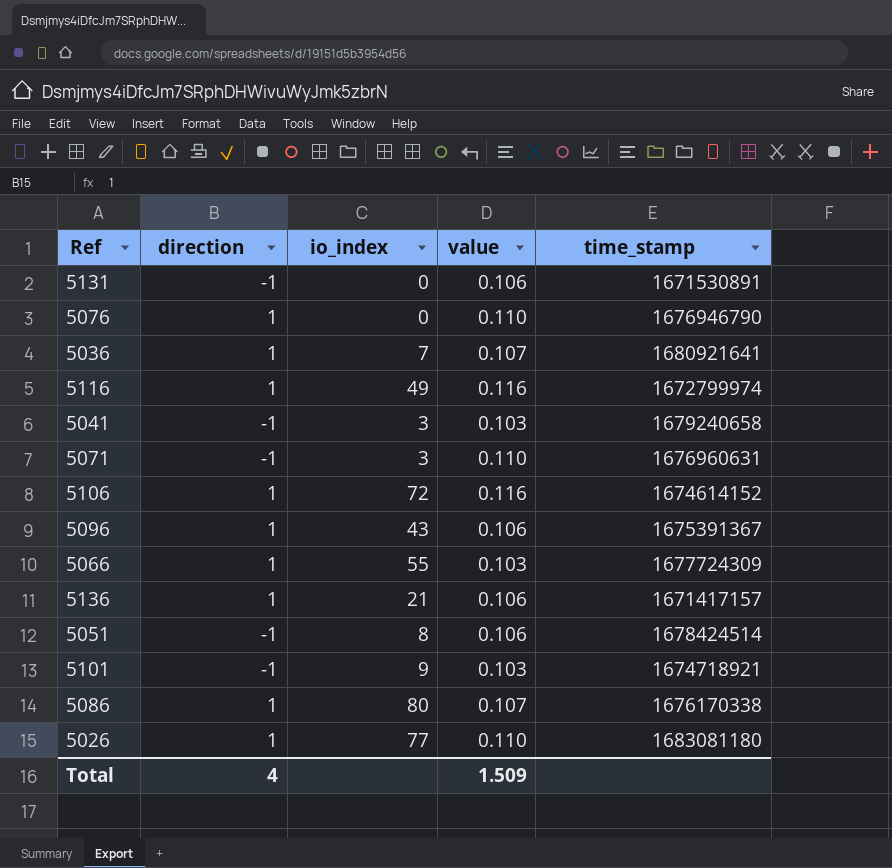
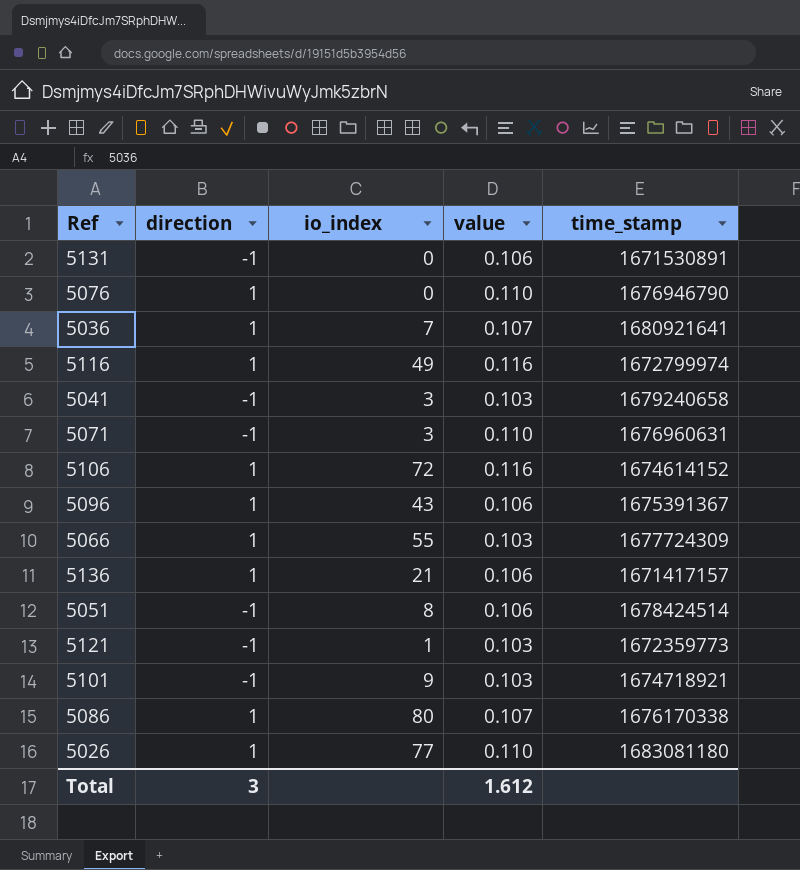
row 5121: none -> -1 | 1 | 0.103 | 1672359773
Total | direction: 4 -> 3
Total | value: 1.509 -> 1.612

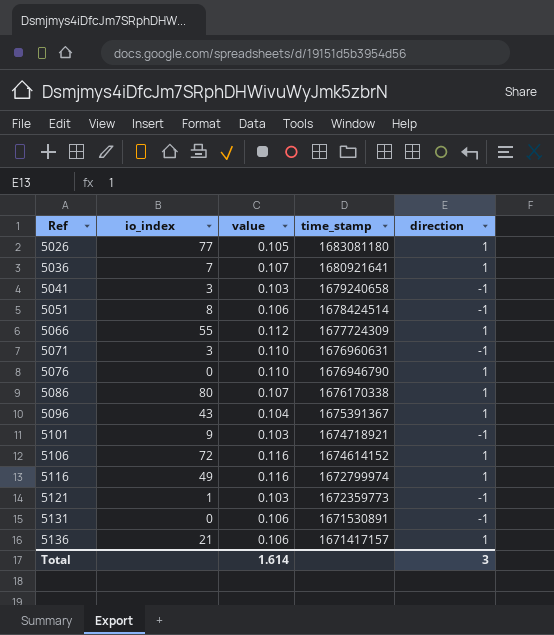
row order: none -> Ref ascending
column direction | position: 2 -> 5
5026 | value: 0.110 -> 0.105
5066 | value: 0.103 -> 0.112
5096 | value: 0.106 -> 0.104
Total | value: 1.612 -> 1.614

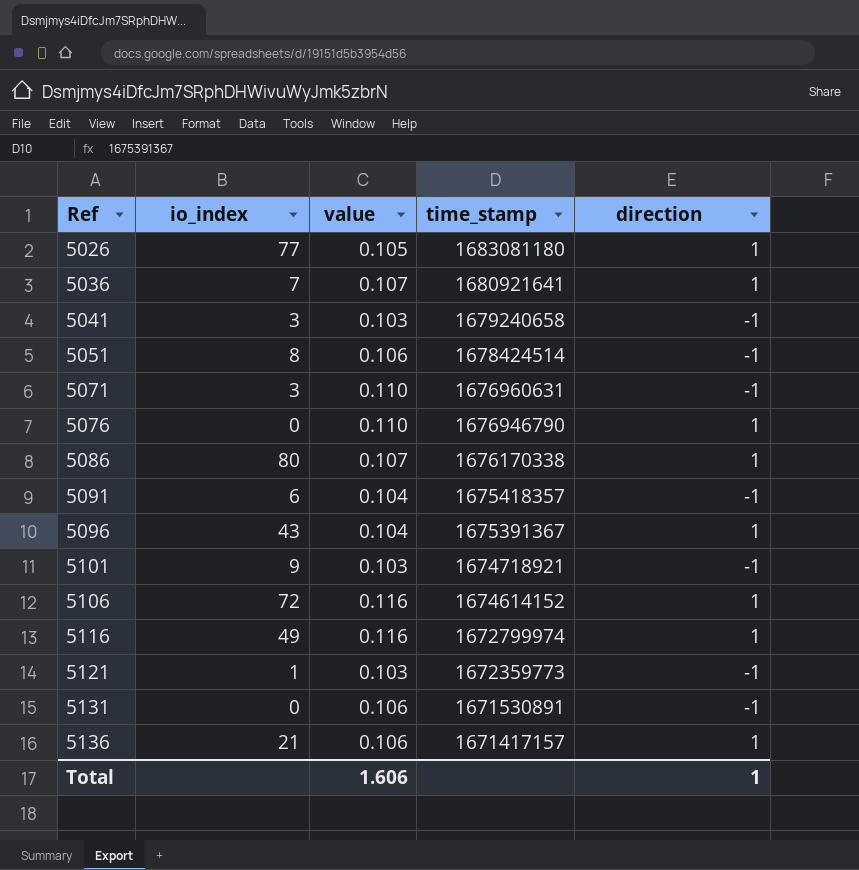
row 5066: 55 | 0.112 | 1677724309 | 1 -> none
row 5091: none -> 6 | 0.104 | 1675418357 | -1
Total | value: 1.614 -> 1.606
Total | direction: 3 -> 1

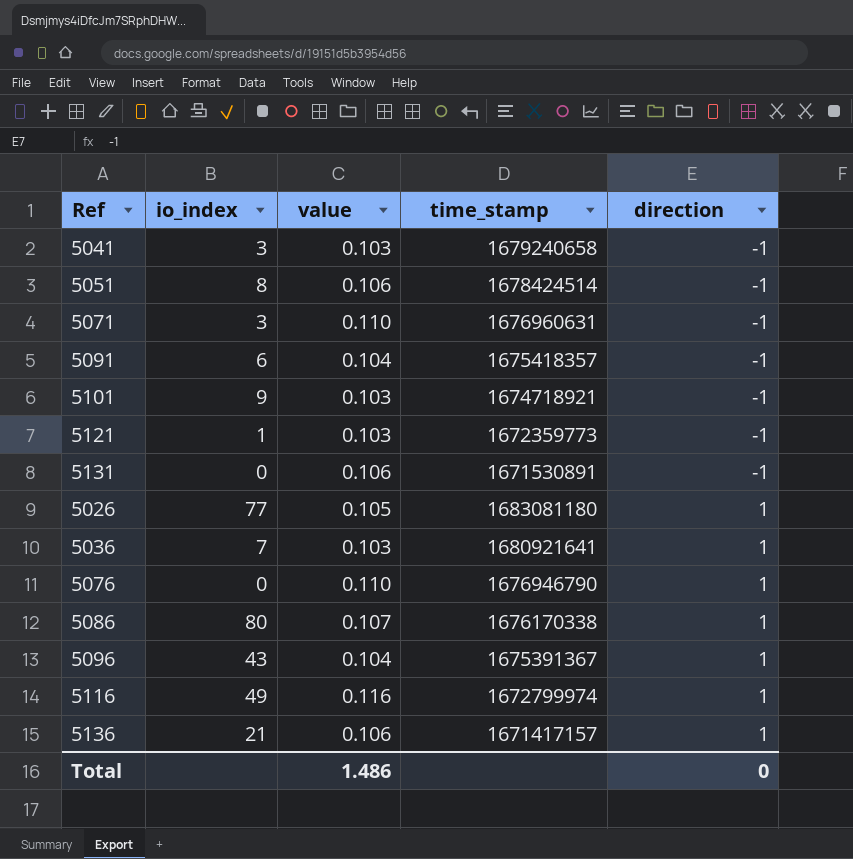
row order: Ref ascending -> direction ascending
row 5106: 72 | 0.116 | 1674614152 | 1 -> none
5036 | value: 0.107 -> 0.103
Total | value: 1.606 -> 1.486
Total | direction: 1 -> 0

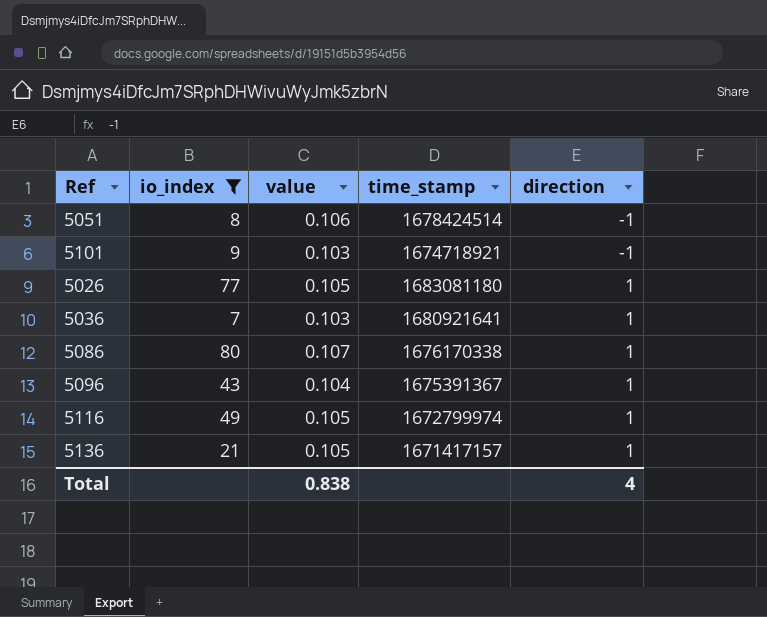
filter: none -> io_index >= 7
5116 | value: 0.116 -> 0.105
5136 | value: 0.106 -> 0.105
Total | value: 1.486 -> 0.838
Total | direction: 0 -> 4

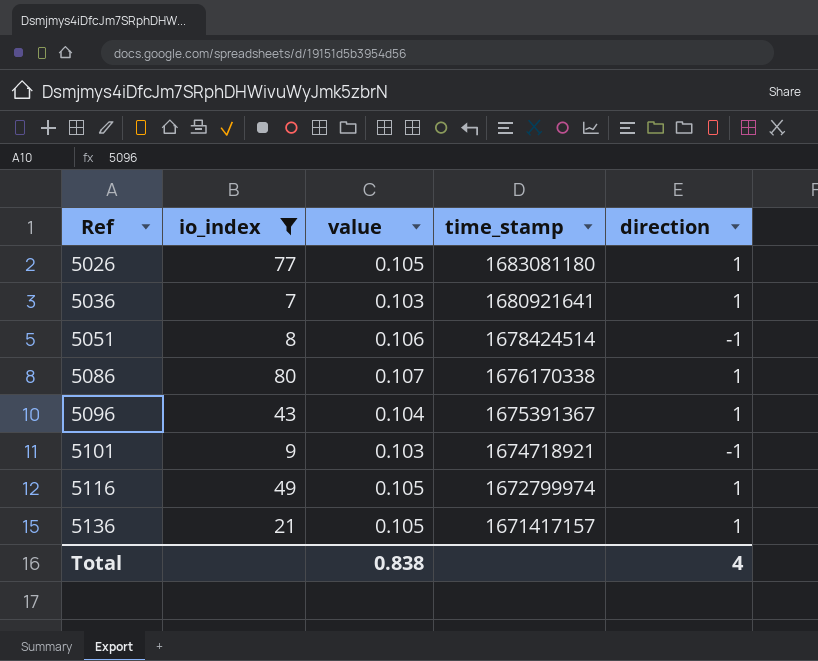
row order: direction ascending -> Ref ascending

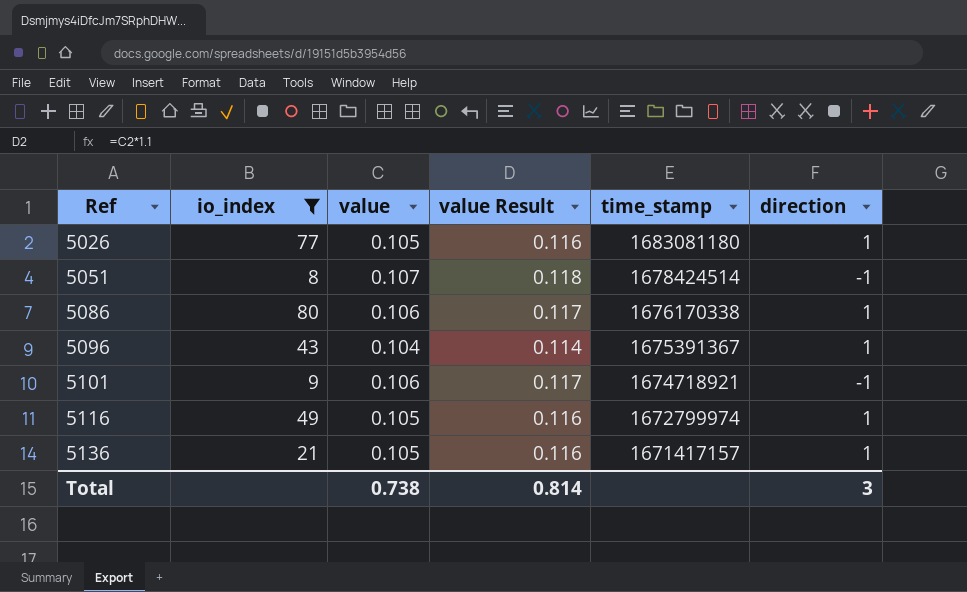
column value Result | formula: none -> [value] * 1.1
row 5036: 7 | 0.103 | 1680921641 | 1 -> none
5051 | value: 0.106 -> 0.107
5086 | value: 0.107 -> 0.106
5101 | value: 0.103 -> 0.106
Total | value: 0.838 -> 0.738
Total | direction: 4 -> 3

